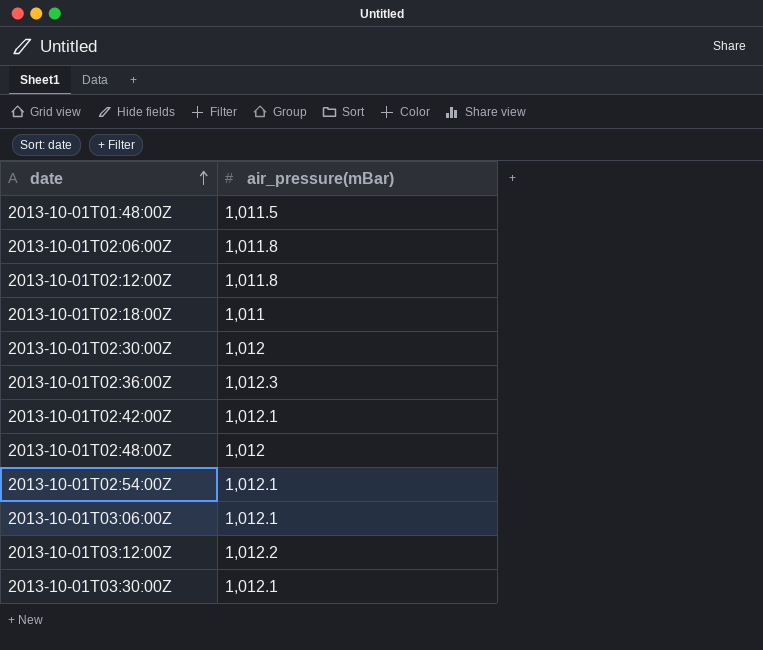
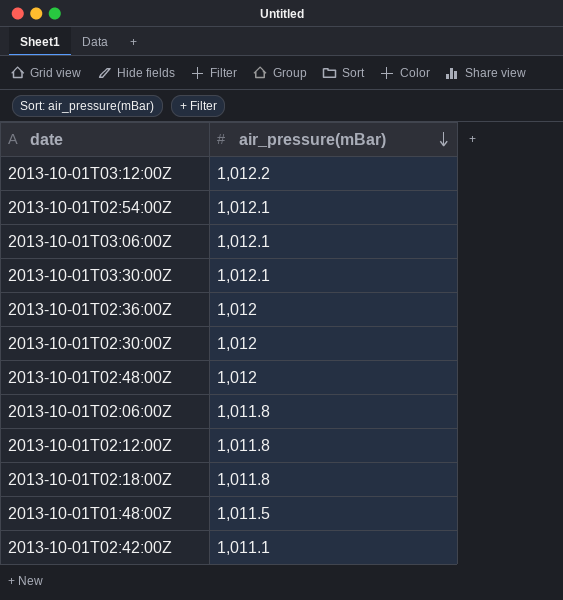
row order: date ascending -> air_pressure(mBar) descending
2013-10-01T02:36:00Z | air_pressure(mBar): 1,012.3 -> 1,012
2013-10-01T02:18:00Z | air_pressure(mBar): 1,011 -> 1,011.8
2013-10-01T02:42:00Z | air_pressure(mBar): 1,012.1 -> 1,011.1

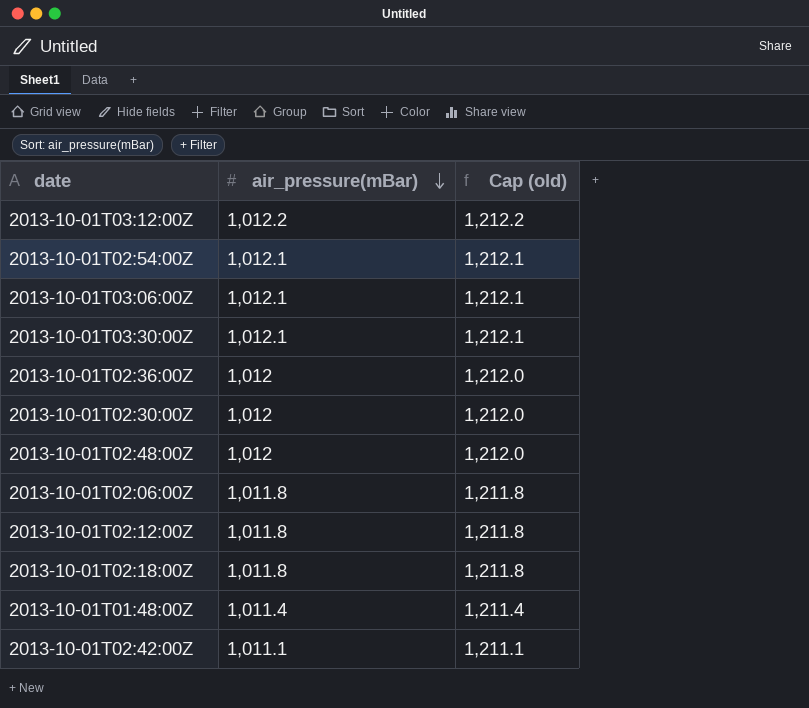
column Cap (old) | formula: none -> [air_pressure(mBar)] + 200
2013-10-01T01:48:00Z | air_pressure(mBar): 1,011.5 -> 1,011.4

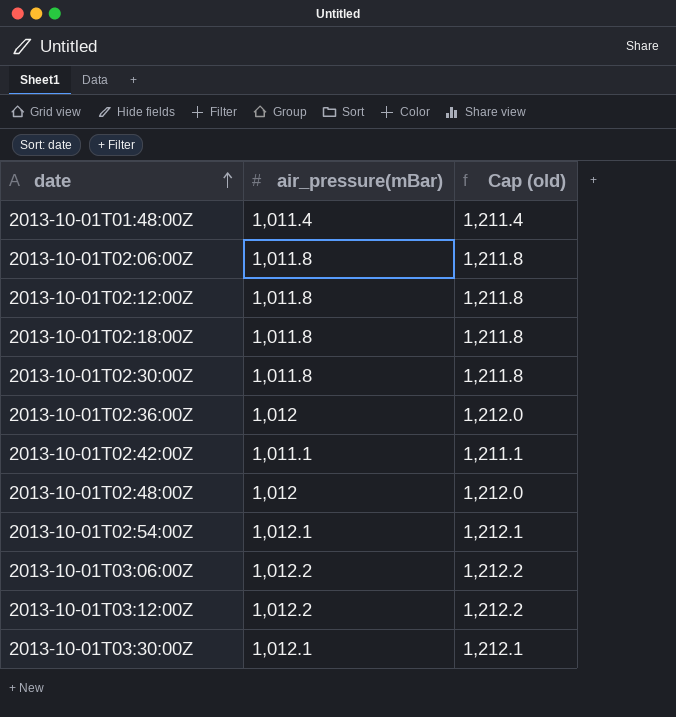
row order: air_pressure(mBar) descending -> date ascending
2013-10-01T02:30:00Z | air_pressure(mBar): 1,012 -> 1,011.8
2013-10-01T02:30:00Z | Cap (old): 1,212.0 -> 1,211.8
2013-10-01T03:06:00Z | air_pressure(mBar): 1,012.1 -> 1,012.2
2013-10-01T03:06:00Z | Cap (old): 1,212.1 -> 1,212.2

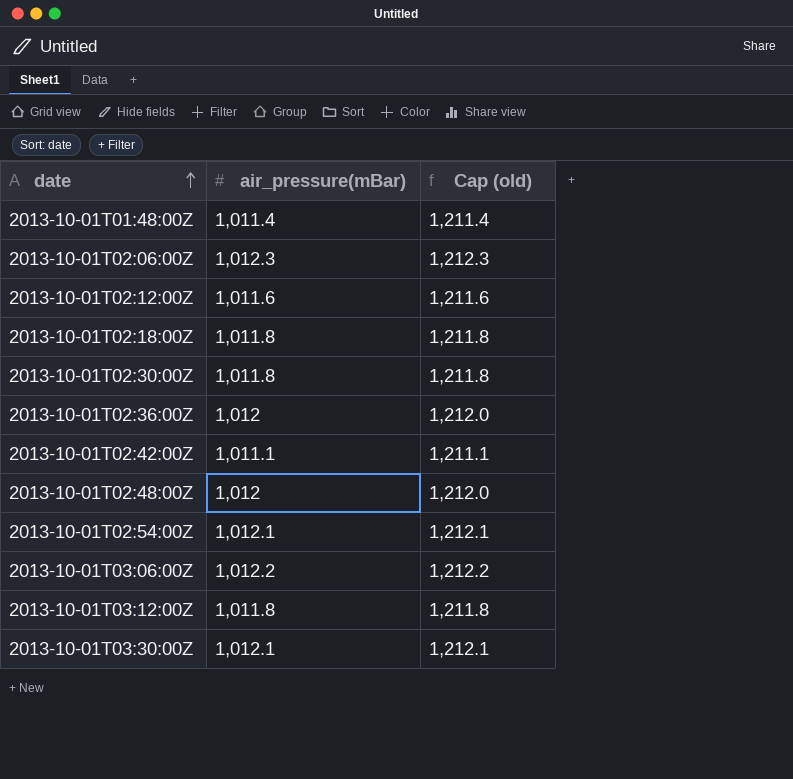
2013-10-01T02:06:00Z | air_pressure(mBar): 1,011.8 -> 1,012.3
2013-10-01T02:06:00Z | Cap (old): 1,211.8 -> 1,212.3
2013-10-01T02:12:00Z | air_pressure(mBar): 1,011.8 -> 1,011.6
2013-10-01T02:12:00Z | Cap (old): 1,211.8 -> 1,211.6
2013-10-01T03:12:00Z | air_pressure(mBar): 1,012.2 -> 1,011.8
2013-10-01T03:12:00Z | Cap (old): 1,212.2 -> 1,211.8

